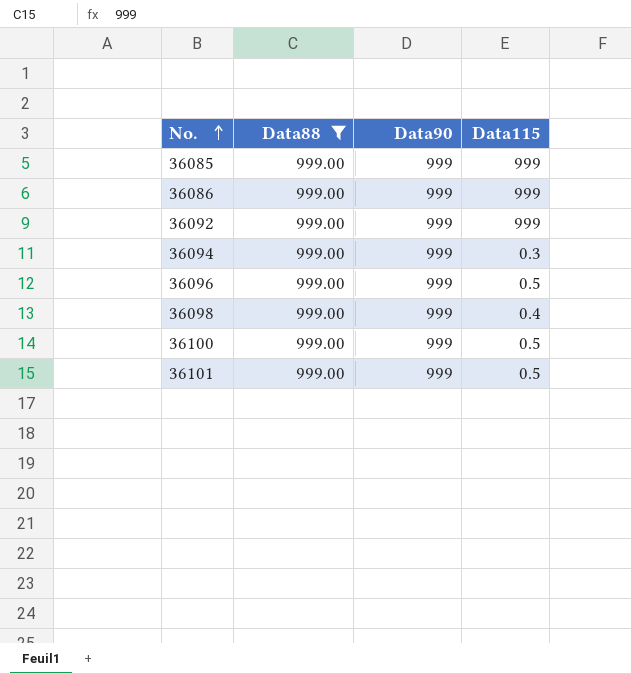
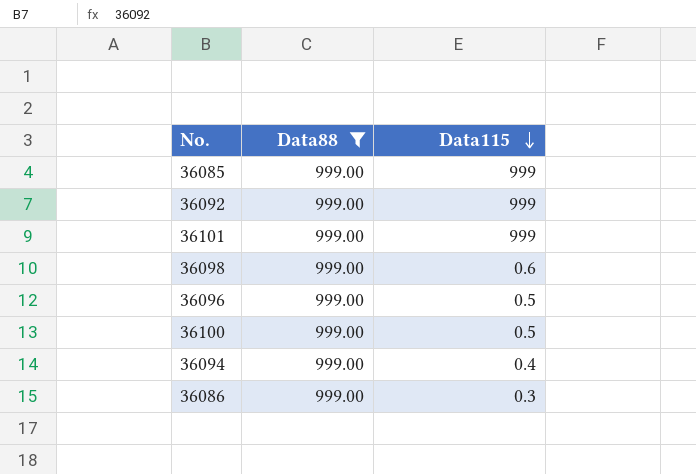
row order: No. ascending -> Data115 descending
column Data90 | position: 3 -> none
36101 | Data115: 0.5 -> 999
36098 | Data115: 0.4 -> 0.6
36094 | Data115: 0.3 -> 0.4
36086 | Data115: 999 -> 0.3

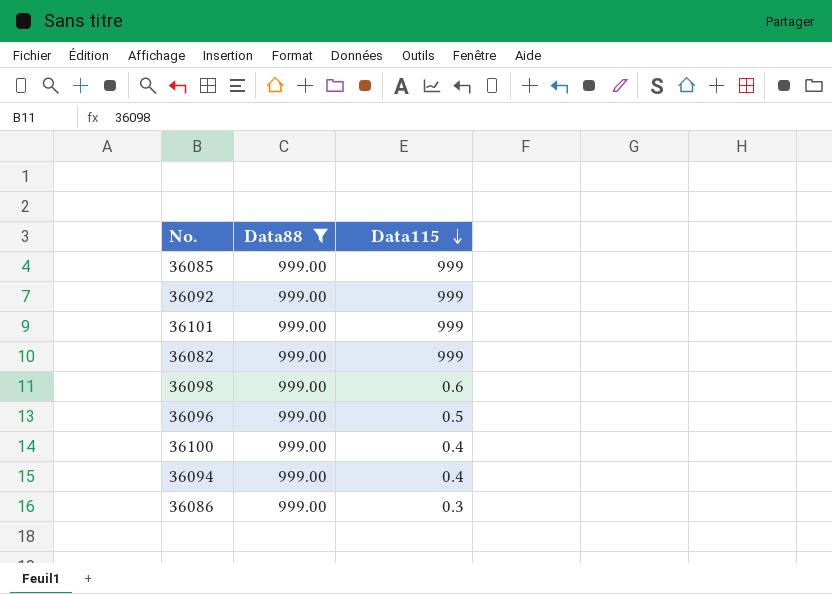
row 36082: none -> 999.00 | 999
36100 | Data115: 0.5 -> 0.4

